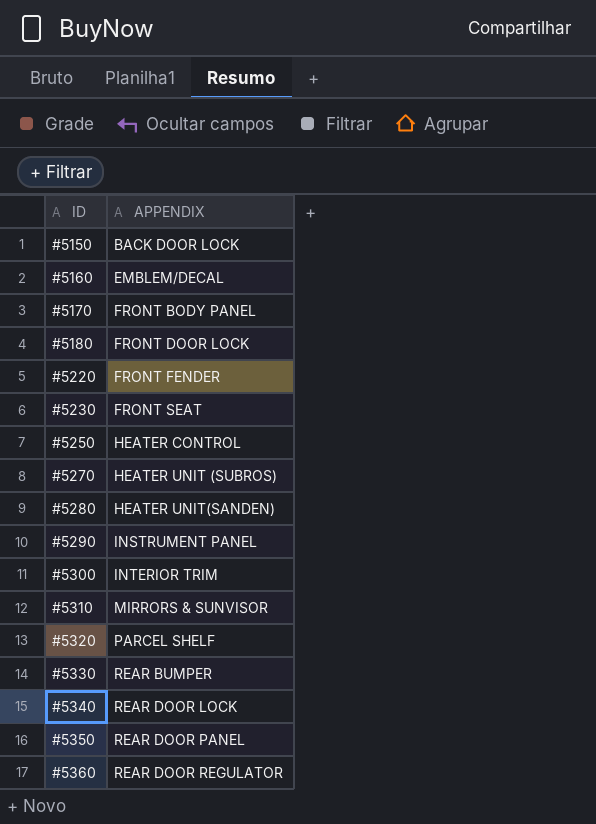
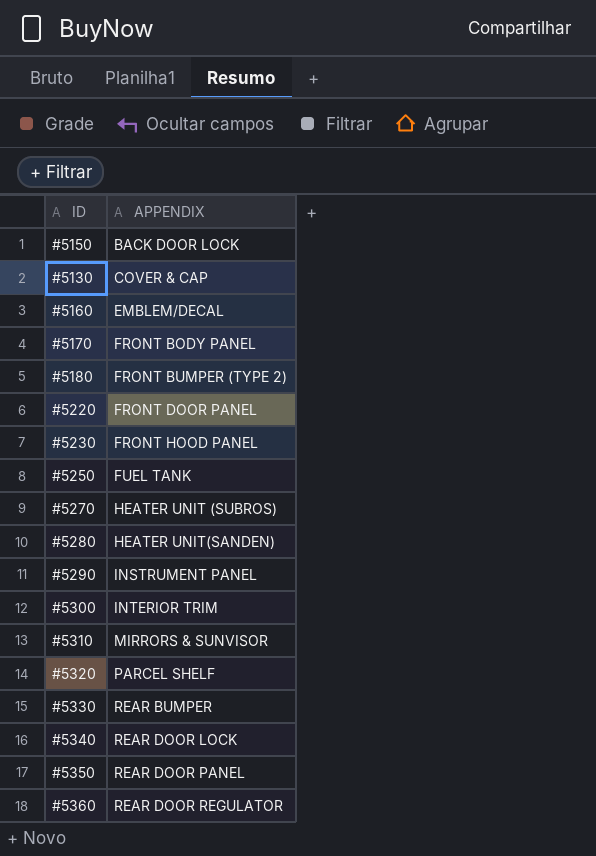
row #5130: none -> COVER & CAP
#5180 | APPENDIX: FRONT DOOR LOCK -> FRONT BUMPER (TYPE 2)
#5220 | APPENDIX: FRONT FENDER -> FRONT DOOR PANEL
#5230 | APPENDIX: FRONT SEAT -> FRONT HOOD PANEL
#5250 | APPENDIX: HEATER CONTROL -> FUEL TANK

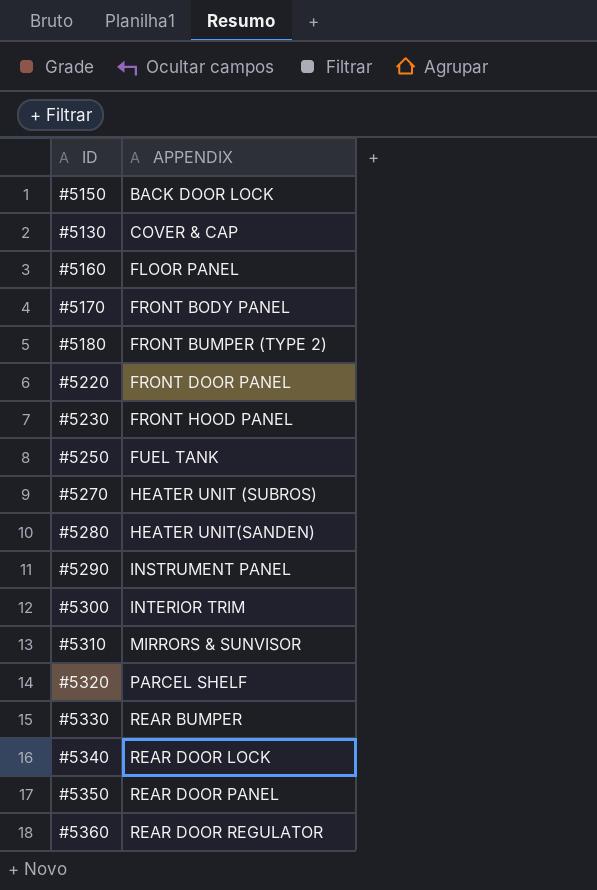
#5160 | APPENDIX: EMBLEM/DECAL -> FLOOR PANEL

